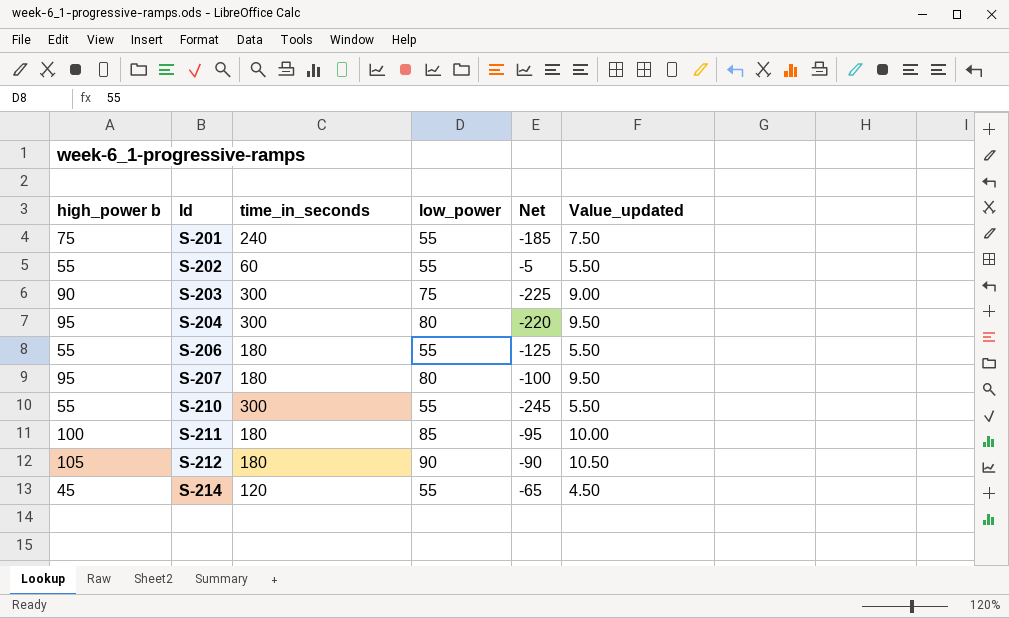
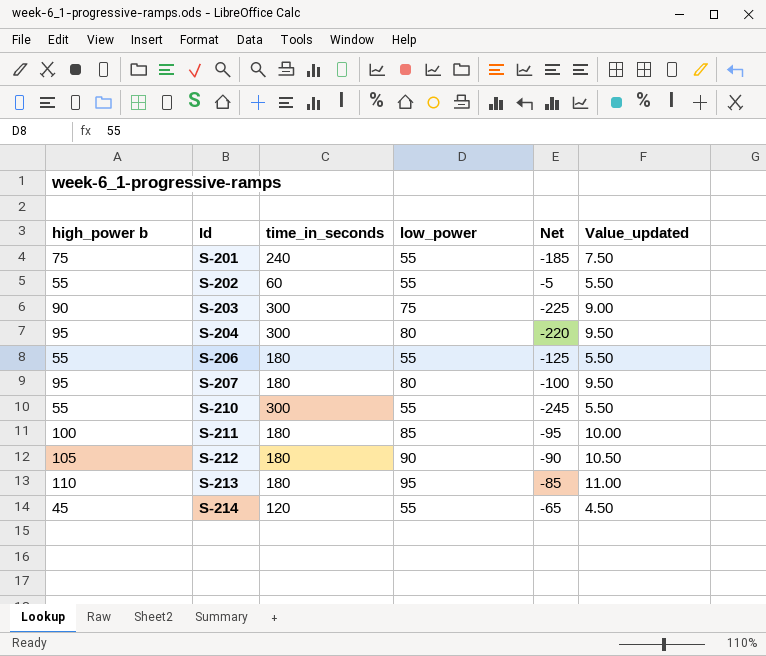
row S-213: none -> 110 | 180 | 95 | -85 | 11.00

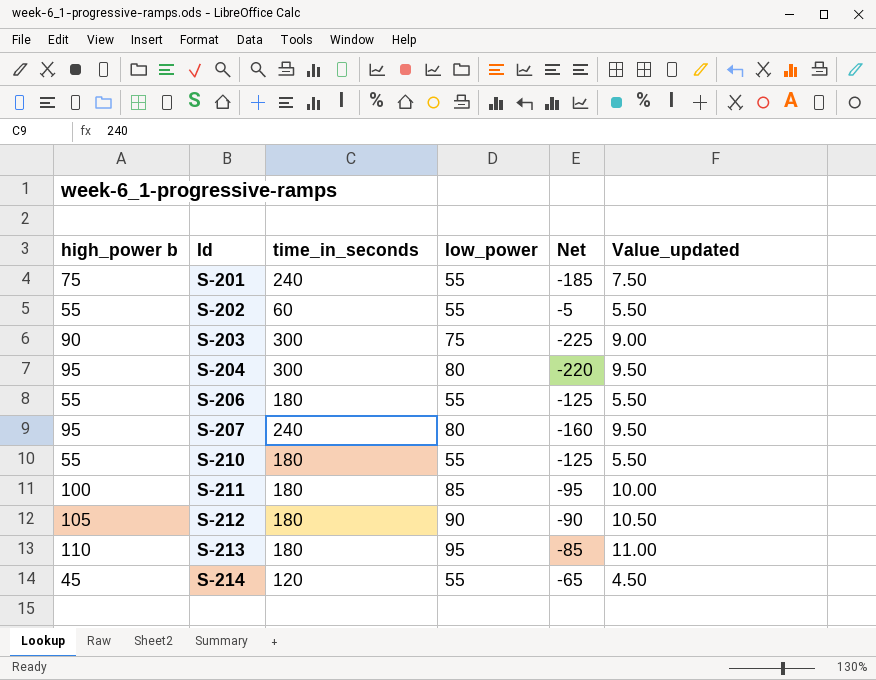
S-207 | time_in_seconds: 180 -> 240
S-207 | Net: -100 -> -160
S-210 | time_in_seconds: 300 -> 180
S-210 | Net: -245 -> -125

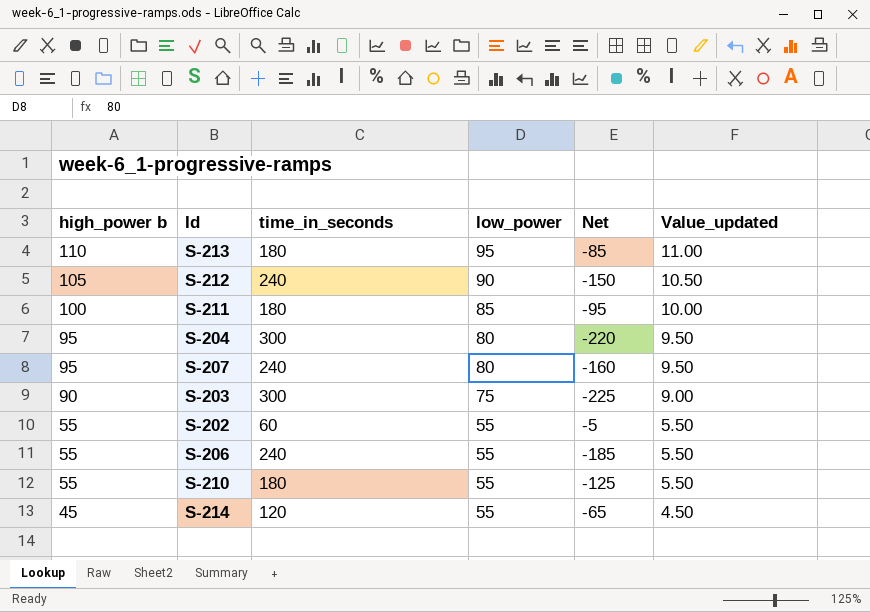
row order: Id ascending -> high_power b descending
row S-201: 75 | 240 | 55 | -185 | 7.50 -> none
S-212 | time_in_seconds: 180 -> 240
S-212 | Net: -90 -> -150
S-206 | time_in_seconds: 180 -> 240
S-206 | Net: -125 -> -185

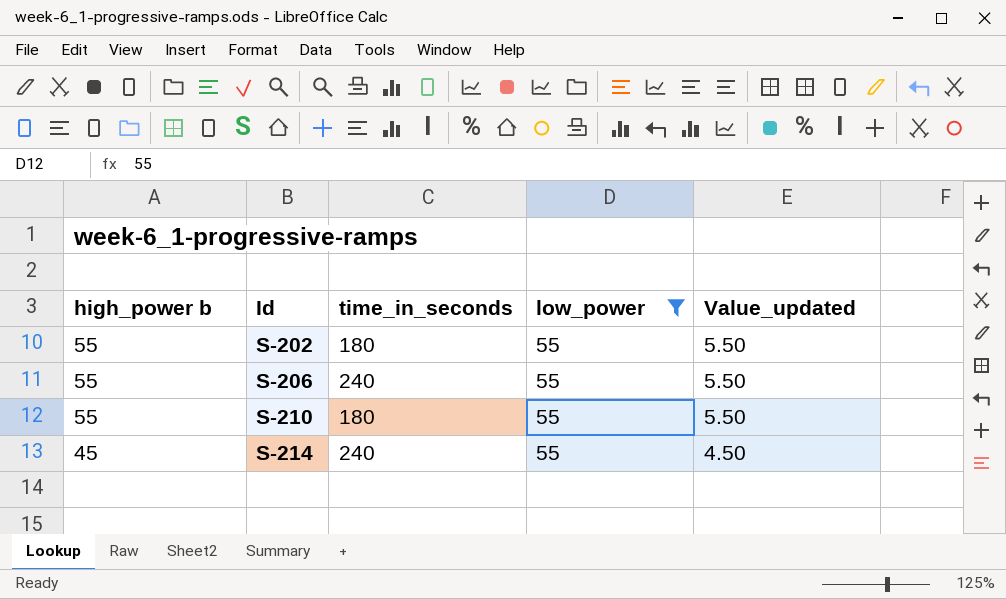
filter: none -> low_power = 55
column Net | formula: [low_power] - [time_in_seconds] -> none
S-202 | time_in_seconds: 60 -> 180
S-214 | time_in_seconds: 120 -> 240

